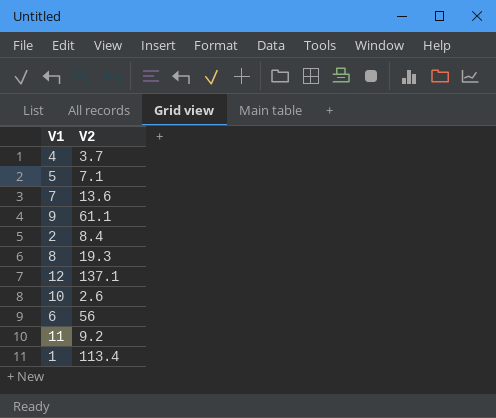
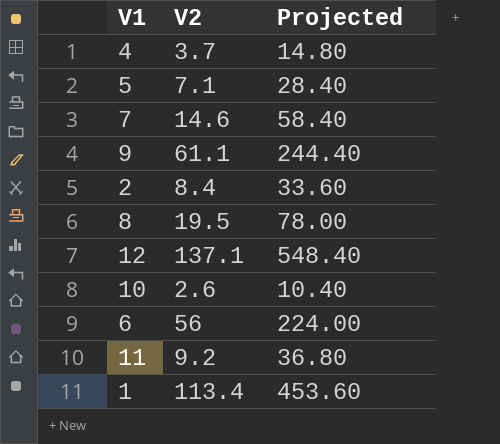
column Projected | formula: none -> [V2] * 4
7 | V2: 13.6 -> 14.6
8 | V2: 19.3 -> 19.5

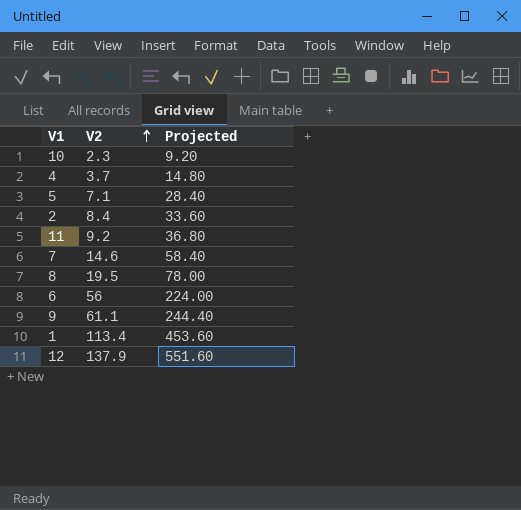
row order: none -> V2 ascending
10 | V2: 2.6 -> 2.3
10 | Projected: 10.40 -> 9.20
12 | V2: 137.1 -> 137.9
12 | Projected: 548.40 -> 551.60

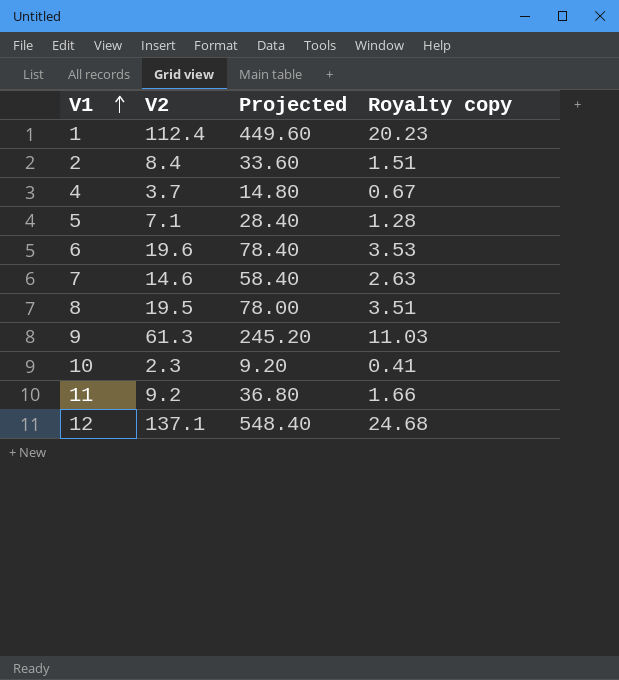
row order: V2 ascending -> V1 ascending
column Royalty copy | formula: none -> [V2] * 0.18
1 | V2: 113.4 -> 112.4
1 | Projected: 453.60 -> 449.60
6 | V2: 56 -> 19.6
6 | Projected: 224.00 -> 78.40
9 | V2: 61.1 -> 61.3
9 | Projected: 244.40 -> 245.20
12 | V2: 137.9 -> 137.1
12 | Projected: 551.60 -> 548.40

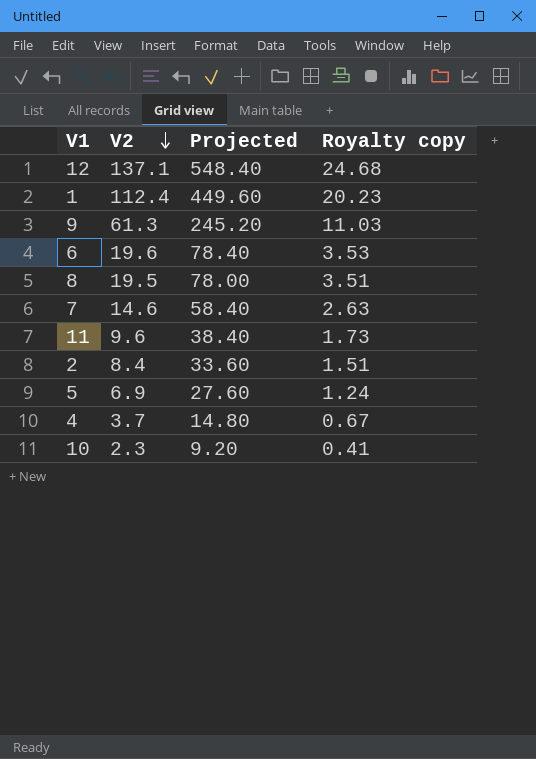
row order: V1 ascending -> V2 descending
11 | V2: 9.2 -> 9.6
11 | Projected: 36.80 -> 38.40
11 | Royalty copy: 1.66 -> 1.73
5 | V2: 7.1 -> 6.9
5 | Projected: 28.40 -> 27.60
5 | Royalty copy: 1.28 -> 1.24

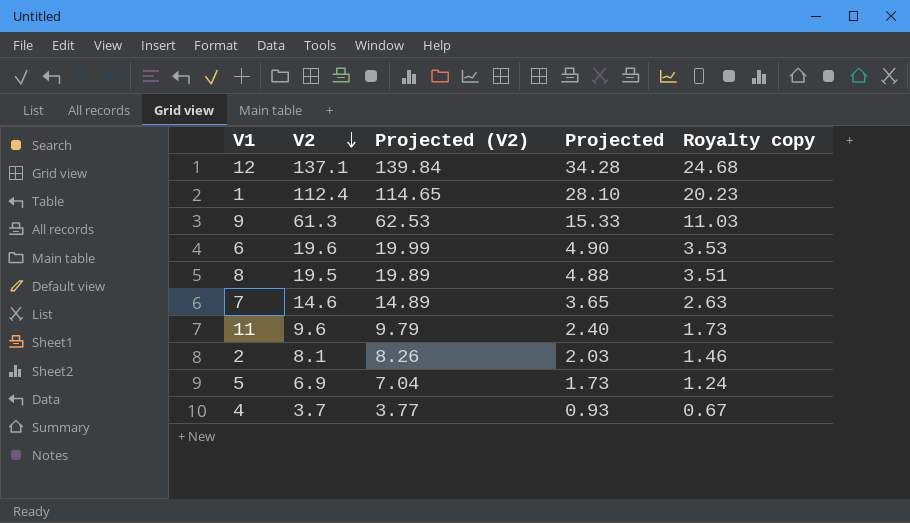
column Projected (V2) | formula: none -> [V2] * 1.02
column Projected | formula: [V2] * 4 -> [V2] * 0.25
row 10: 2.3 | 9.20 | 0.41 -> none
2 | V2: 8.4 -> 8.1
2 | Royalty copy: 1.51 -> 1.46

